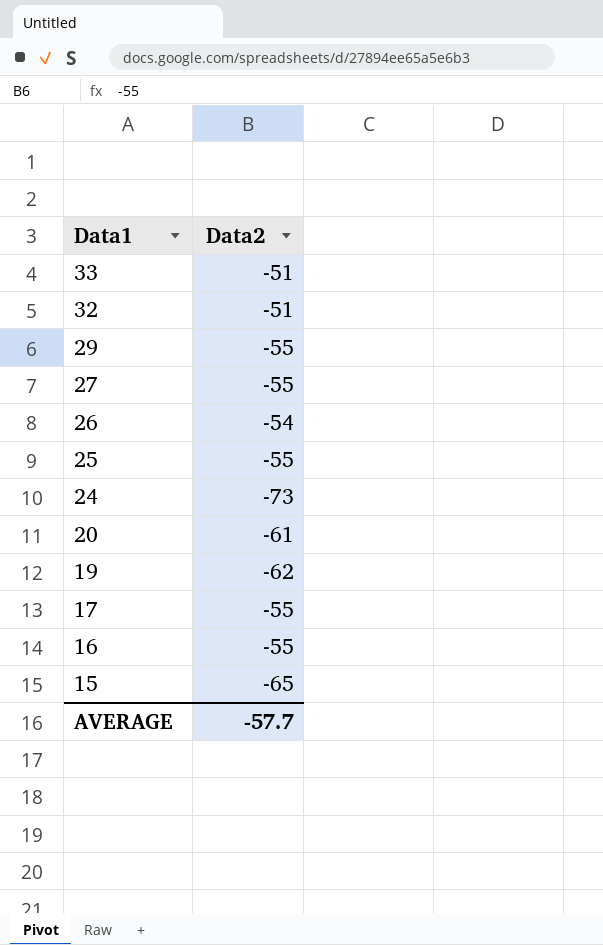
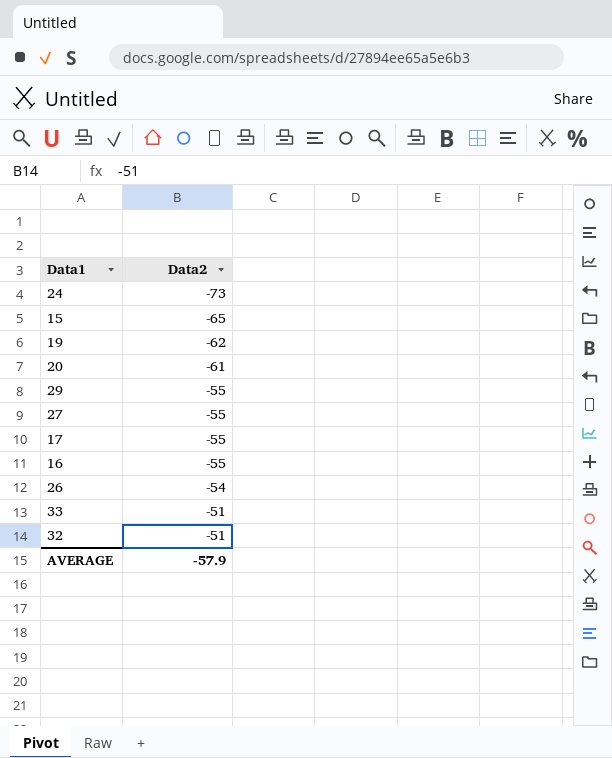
row order: Data1 descending -> Data2 ascending
row 25: -55 -> none
AVERAGE | Data2: -57.7 -> -57.9

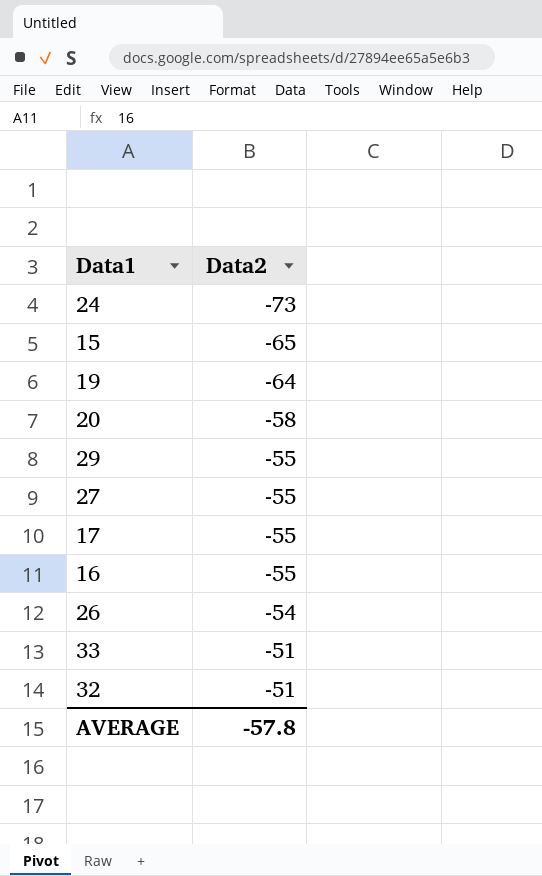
19 | Data2: -62 -> -64
20 | Data2: -61 -> -58
AVERAGE | Data2: -57.9 -> -57.8

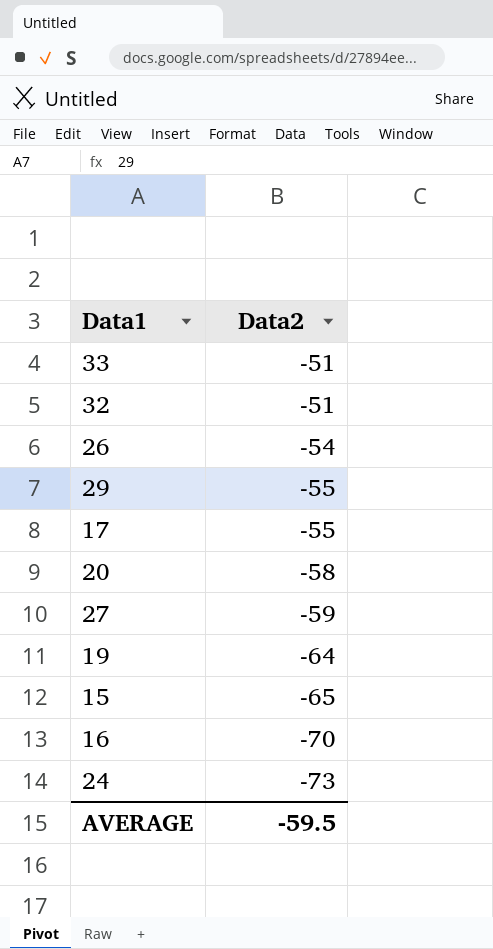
row order: Data2 ascending -> Data2 descending
27 | Data2: -55 -> -59
16 | Data2: -55 -> -70
AVERAGE | Data2: -57.8 -> -59.5

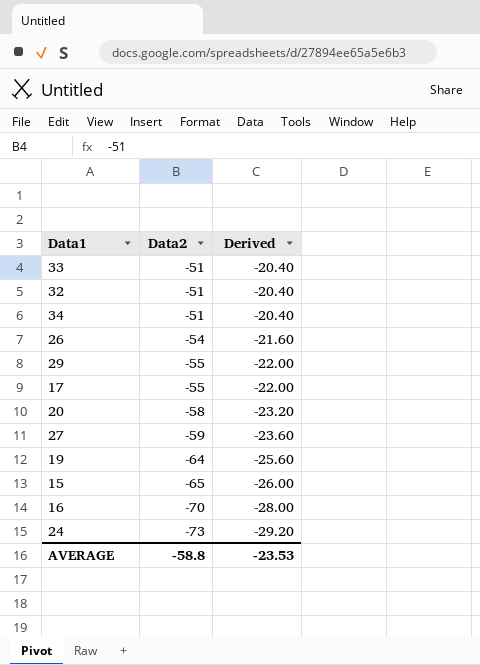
column Derived | formula: none -> [Data2] * 0.4
row 34: none -> -51 | -20.40
AVERAGE | Data2: -59.5 -> -58.8

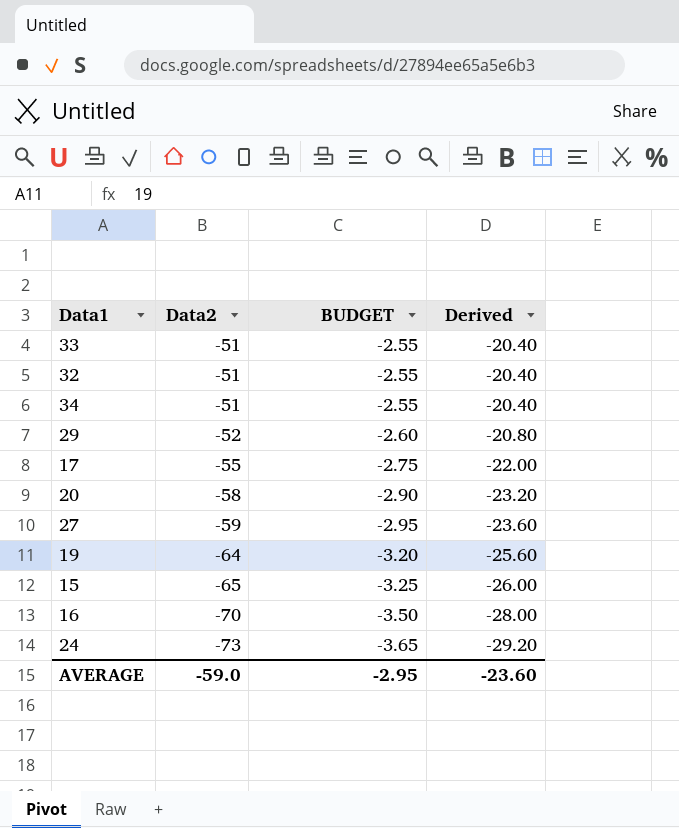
column BUDGET | formula: none -> [Data2] * 0.05
row 26: -54 | -21.60 -> none
29 | Data2: -55 -> -52
29 | Derived: -22.00 -> -20.80
AVERAGE | Data2: -58.8 -> -59.0
AVERAGE | Derived: -23.53 -> -23.60

